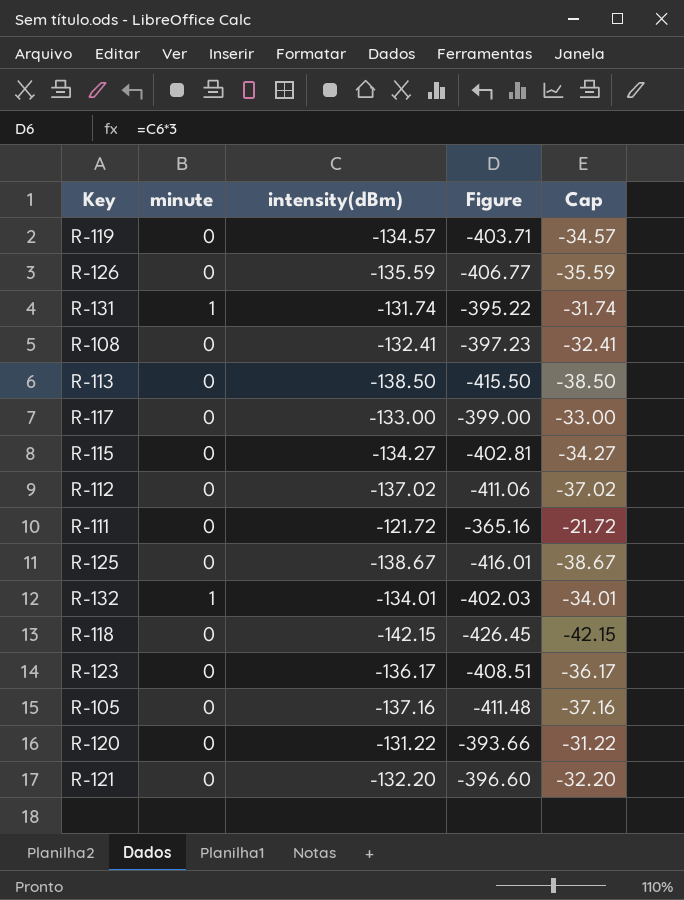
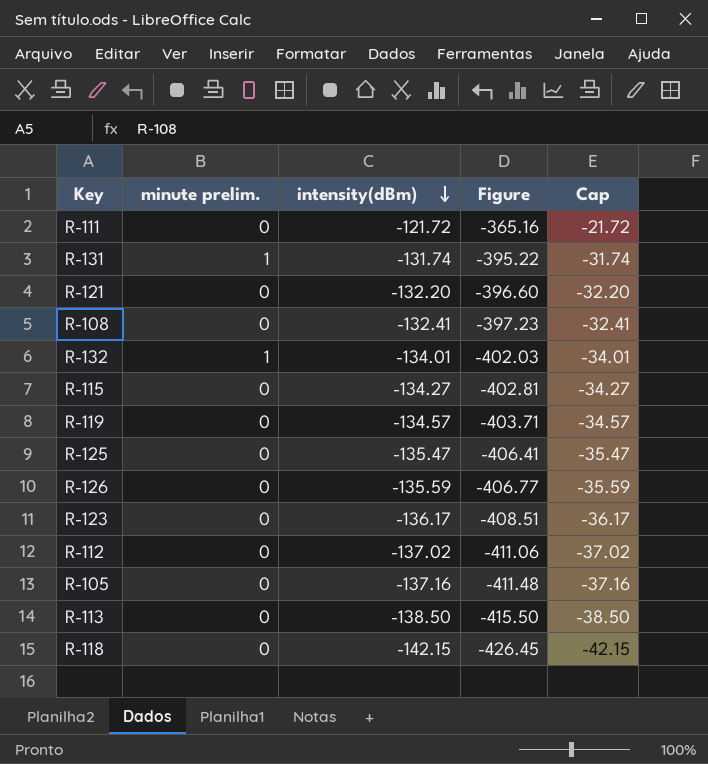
row order: none -> intensity(dBm) descending
column name: minute -> minute prelim.
row R-117: 0 | -133.00 | -399.00 | -33.00 -> none
row R-120: 0 | -131.22 | -393.66 | -31.22 -> none
R-125 | intensity(dBm): -138.67 -> -135.47
R-125 | Figure: -416.01 -> -406.41
R-125 | Cap: -38.67 -> -35.47

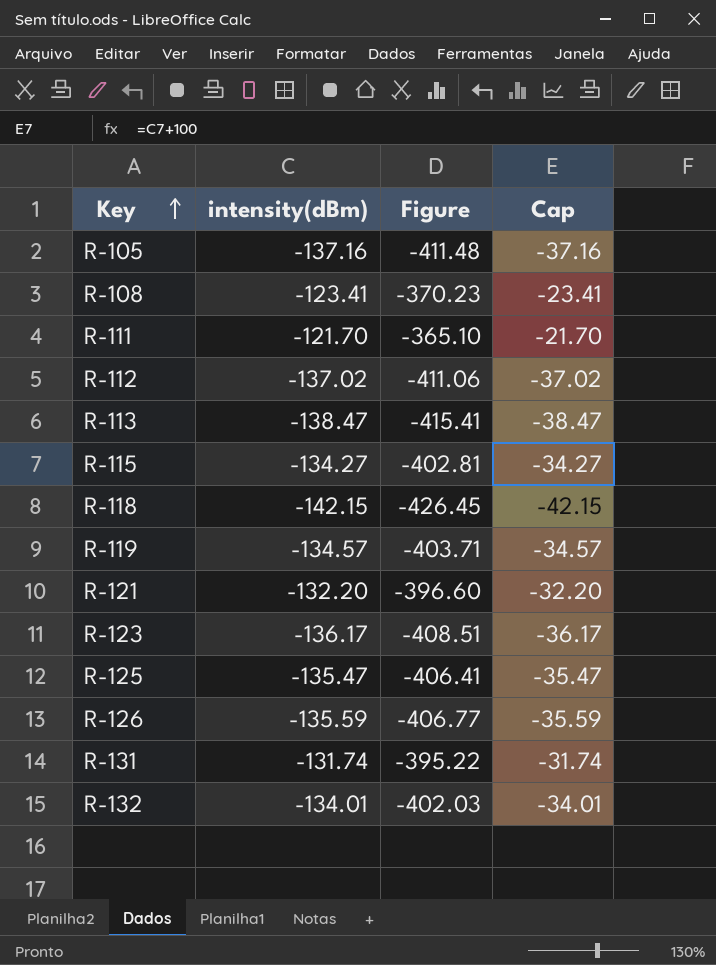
row order: intensity(dBm) descending -> Key ascending
column minute prelim. | position: 2 -> none
R-108 | intensity(dBm): -132.41 -> -123.41
R-108 | Figure: -397.23 -> -370.23
R-108 | Cap: -32.41 -> -23.41
R-111 | intensity(dBm): -121.72 -> -121.70
R-111 | Figure: -365.16 -> -365.10
R-111 | Cap: -21.72 -> -21.70
R-113 | intensity(dBm): -138.50 -> -138.47
R-113 | Figure: -415.50 -> -415.41
R-113 | Cap: -38.50 -> -38.47

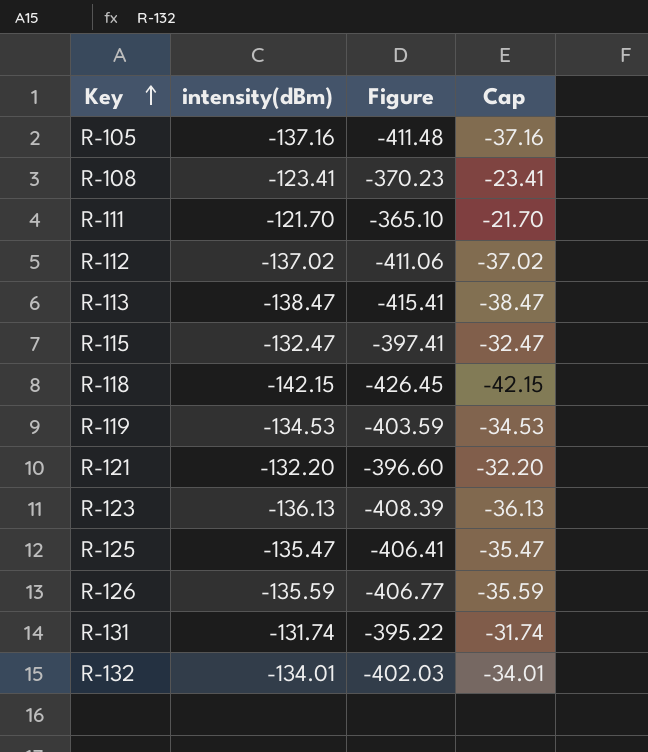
R-115 | intensity(dBm): -134.27 -> -132.47
R-115 | Figure: -402.81 -> -397.41
R-115 | Cap: -34.27 -> -32.47
R-119 | intensity(dBm): -134.57 -> -134.53
R-119 | Figure: -403.71 -> -403.59
R-119 | Cap: -34.57 -> -34.53
R-123 | intensity(dBm): -136.17 -> -136.13
R-123 | Figure: -408.51 -> -408.39
R-123 | Cap: -36.17 -> -36.13

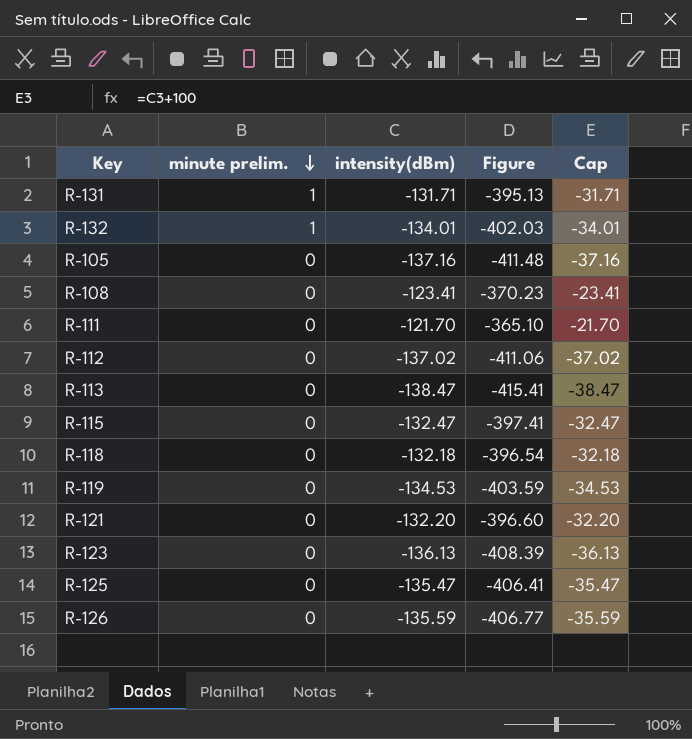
row order: Key ascending -> minute prelim. descending
column minute prelim. | position: none -> 2
R-131 | intensity(dBm): -131.74 -> -131.71
R-131 | Figure: -395.22 -> -395.13
R-131 | Cap: -31.74 -> -31.71
R-118 | intensity(dBm): -142.15 -> -132.18
R-118 | Figure: -426.45 -> -396.54
R-118 | Cap: -42.15 -> -32.18

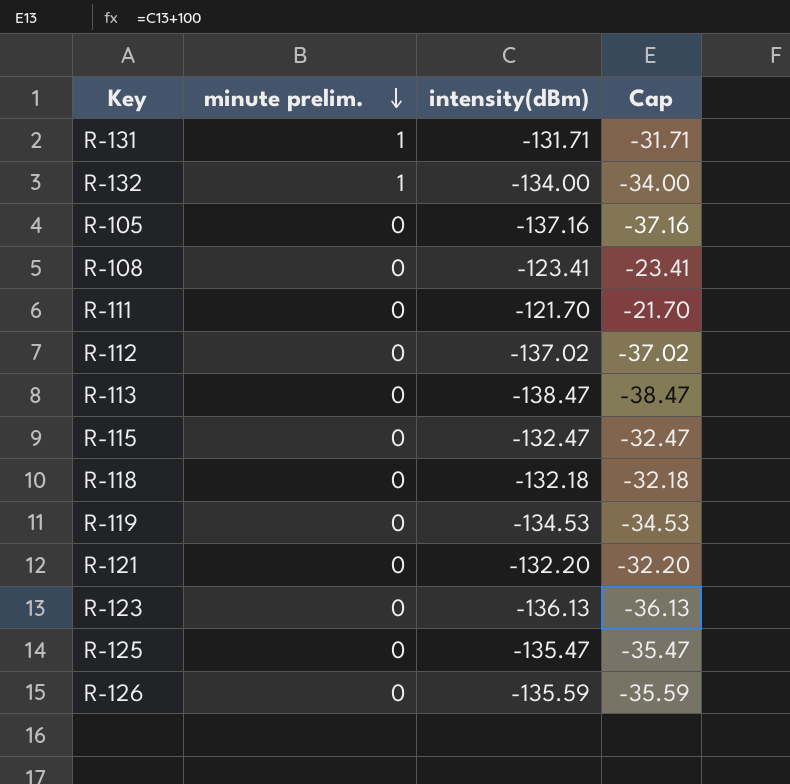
column Figure | formula: [intensity(dBm)] * 3 -> none
R-132 | intensity(dBm): -134.01 -> -134.00
R-132 | Cap: -34.01 -> -34.00

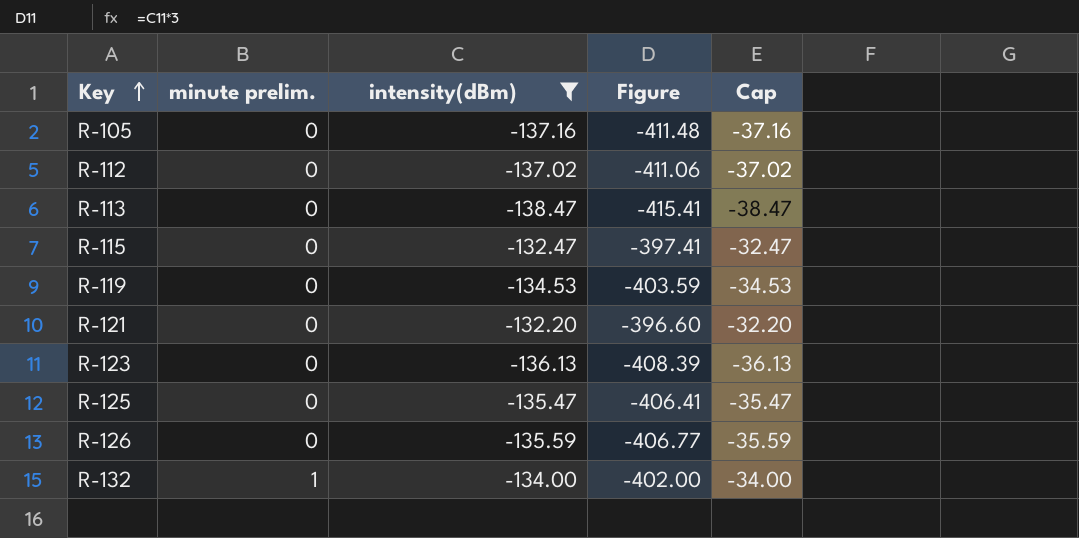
filter: none -> intensity(dBm) <= -132.20
row order: minute prelim. descending -> Key ascending
column Figure | formula: none -> [intensity(dBm)] * 3

